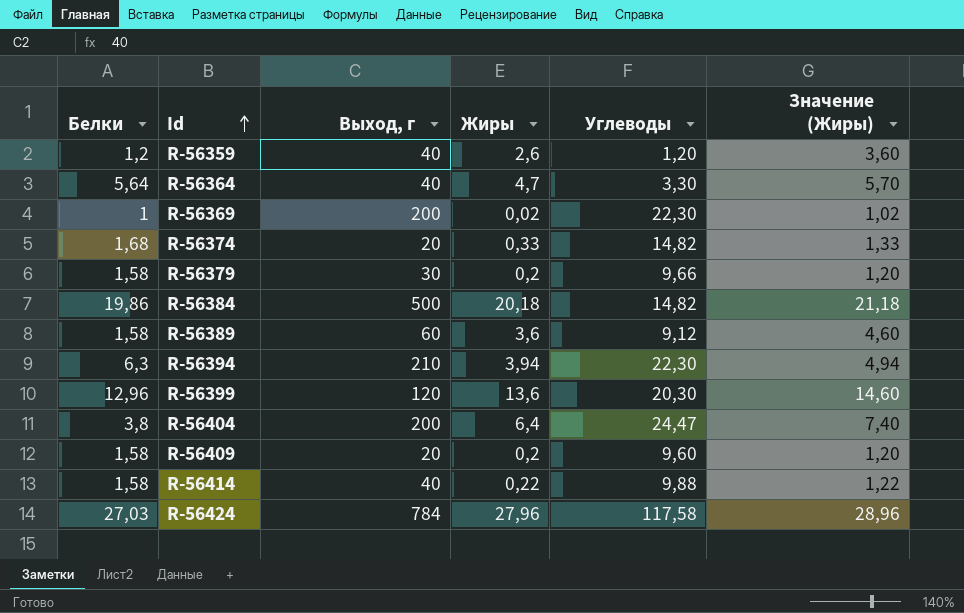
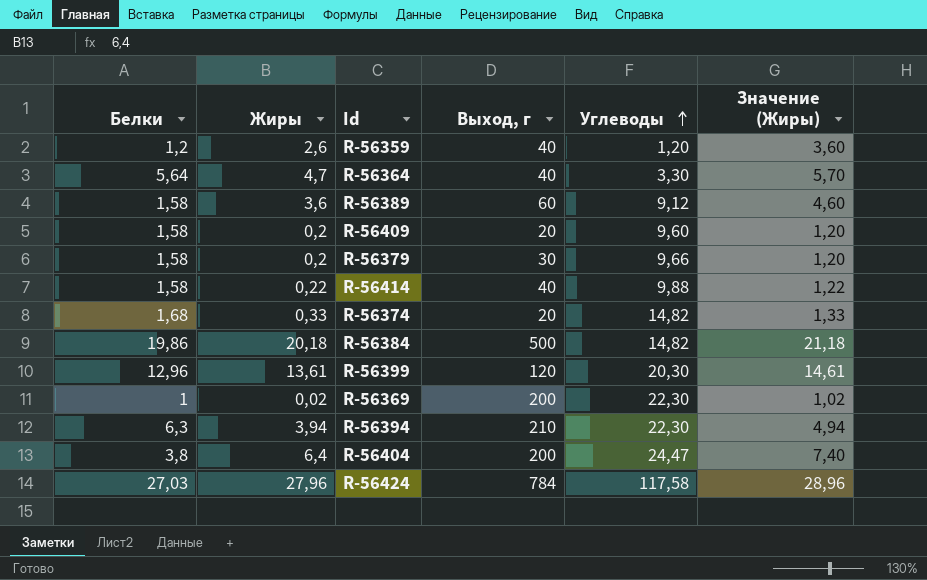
row order: Id ascending -> Углеводы ascending
column Жиры | position: 4 -> 2
R-56399 | Жиры: 13,6 -> 13,61
R-56399 | Значение (Жиры): 14,60 -> 14,61

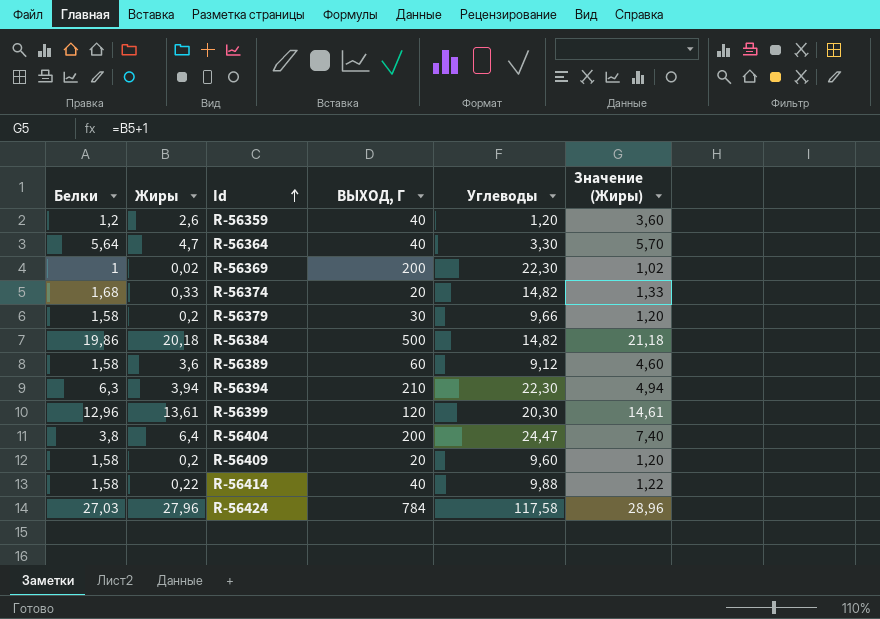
row order: Углеводы ascending -> Id ascending
column name: Выход, г -> ВЫХОД, Г

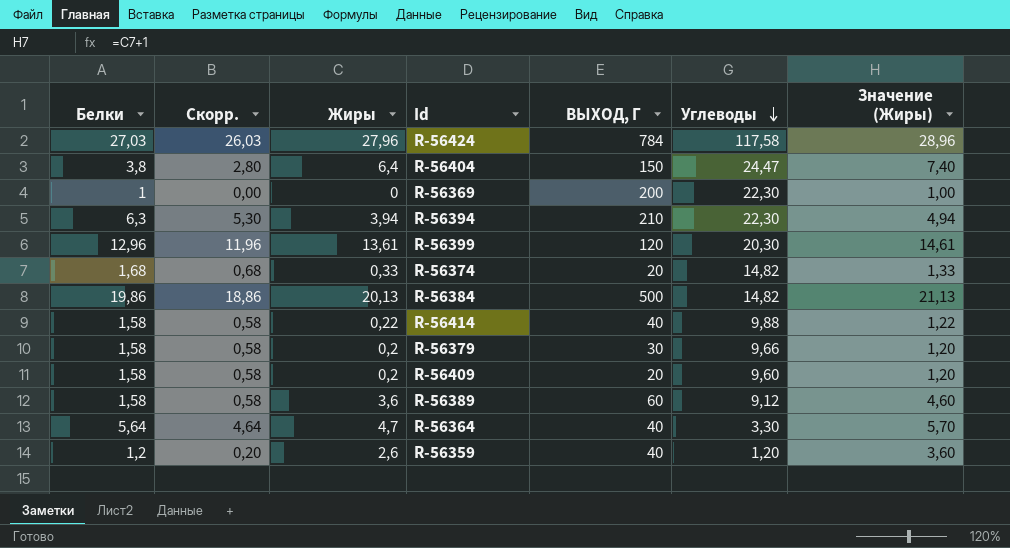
row order: Id ascending -> Углеводы descending
column Скорр. | formula: none -> [Белки] - 1
R-56404 | ВЫХОД, Г: 200 -> 150
R-56369 | Жиры: 0,02 -> 0
R-56369 | Значение (Жиры): 1,02 -> 1,00
R-56384 | Жиры: 20,18 -> 20,13
R-56384 | Значение (Жиры): 21,18 -> 21,13

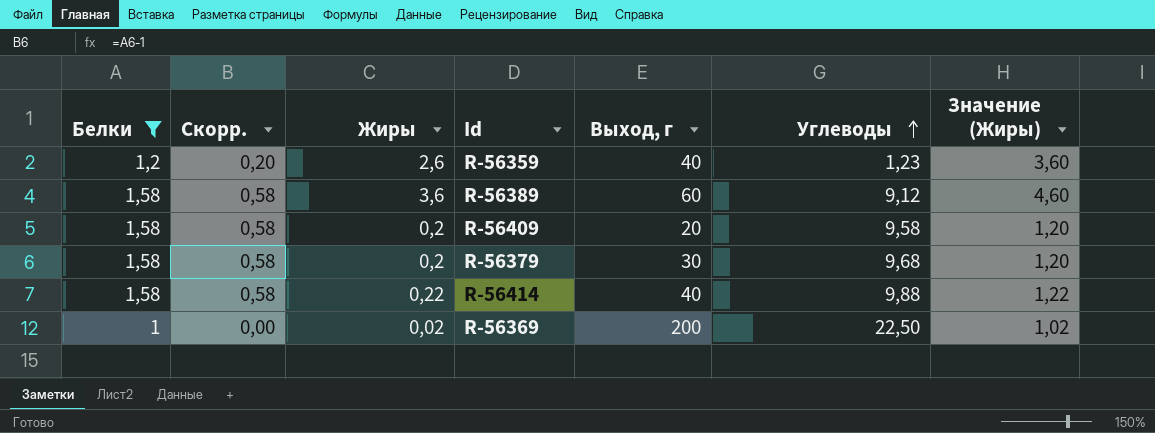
filter: none -> Белки <= 1,58
row order: Углеводы descending -> Углеводы ascending
column name: ВЫХОД, Г -> Выход, г
R-56359 | Углеводы: 1,20 -> 1,23
R-56409 | Углеводы: 9,60 -> 9,58
R-56379 | Углеводы: 9,66 -> 9,68
R-56369 | Жиры: 0 -> 0,02
R-56369 | Углеводы: 22,30 -> 22,50
R-56369 | Значение (Жиры): 1,00 -> 1,02

